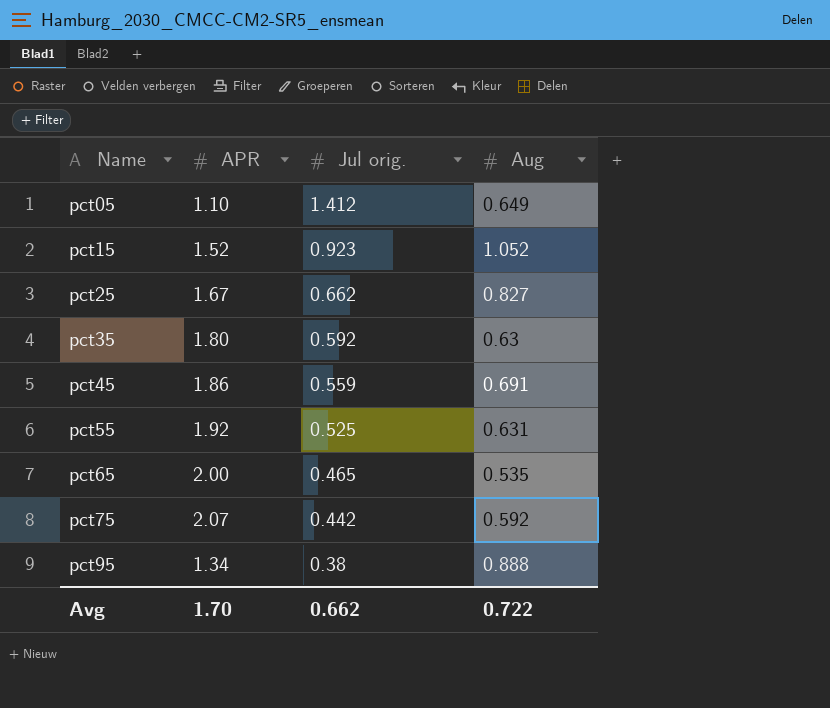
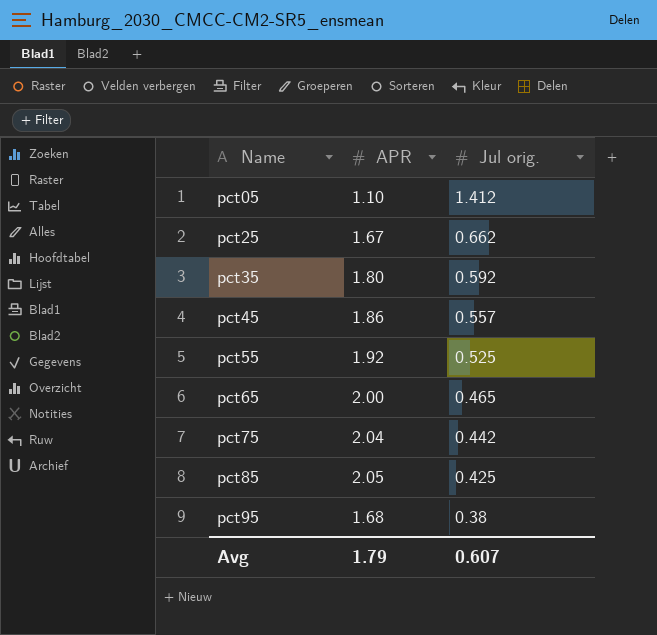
column Aug | position: 4 -> none
row pct15: 1.52 | 0.923 | 1.052 -> none
pct45 | Jul orig.: 0.559 -> 0.557
pct75 | APR: 2.07 -> 2.04
row pct85: none -> 2.05 | 0.425
pct95 | APR: 1.34 -> 1.68
Avg | APR: 1.70 -> 1.79
Avg | Jul orig.: 0.662 -> 0.607

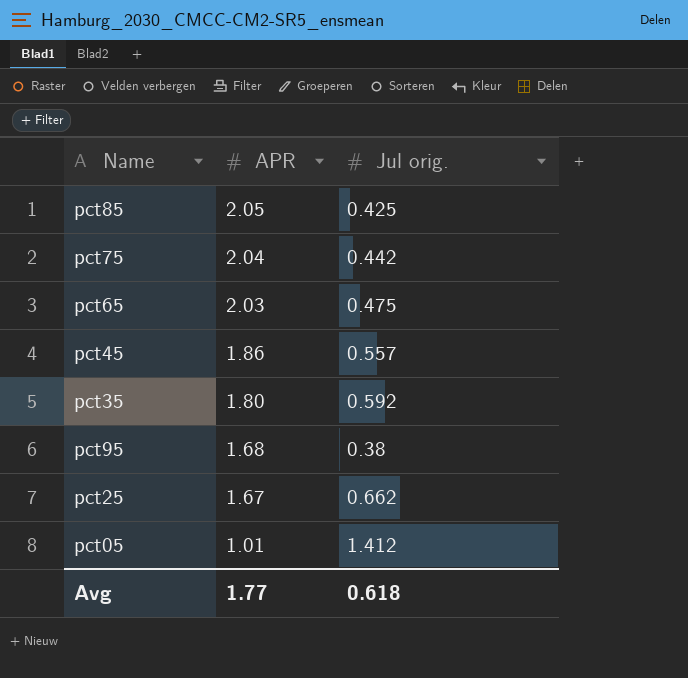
row order: Name ascending -> APR descending
row pct55: 1.92 | 0.525 -> none
pct65 | APR: 2.00 -> 2.03
pct65 | Jul orig.: 0.465 -> 0.475
pct05 | APR: 1.10 -> 1.01
Avg | APR: 1.79 -> 1.77
Avg | Jul orig.: 0.607 -> 0.618

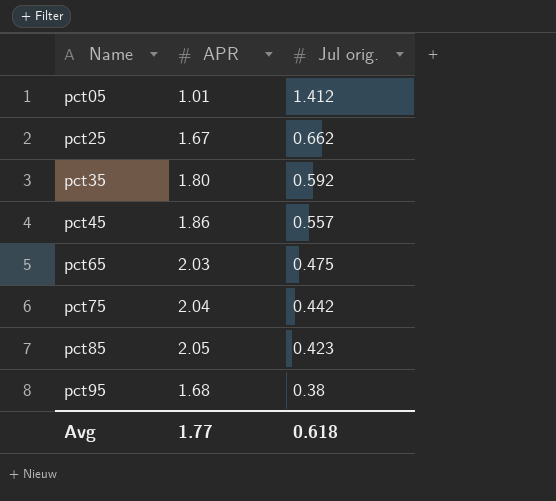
row order: APR descending -> Name ascending
pct85 | Jul orig.: 0.425 -> 0.423

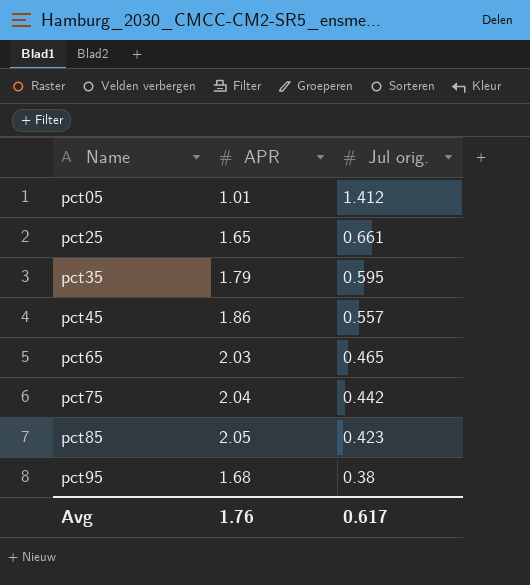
pct25 | APR: 1.67 -> 1.65
pct25 | Jul orig.: 0.662 -> 0.661
pct35 | APR: 1.80 -> 1.79
pct35 | Jul orig.: 0.592 -> 0.595
pct65 | Jul orig.: 0.475 -> 0.465
Avg | APR: 1.77 -> 1.76
Avg | Jul orig.: 0.618 -> 0.617

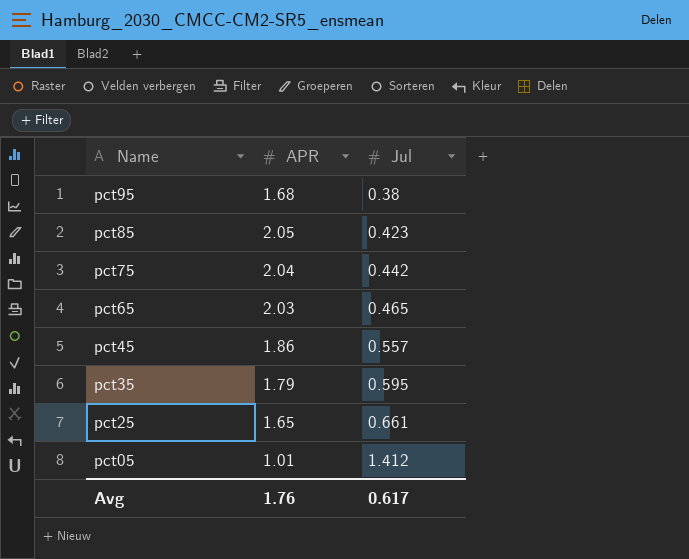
row order: Name ascending -> Name descending
column name: Jul orig. -> Jul

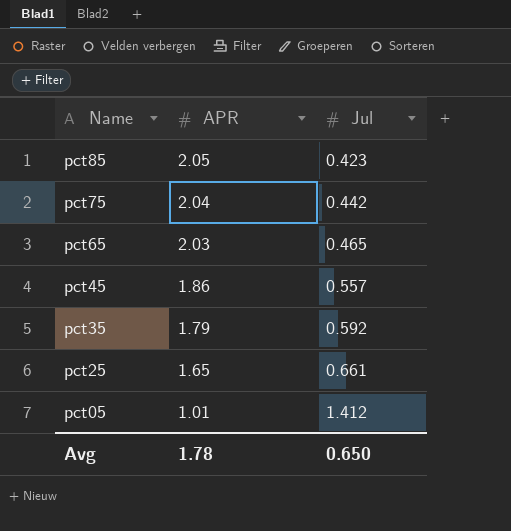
row pct95: 1.68 | 0.38 -> none
pct35 | Jul: 0.595 -> 0.592
Avg | APR: 1.76 -> 1.78
Avg | Jul: 0.617 -> 0.650

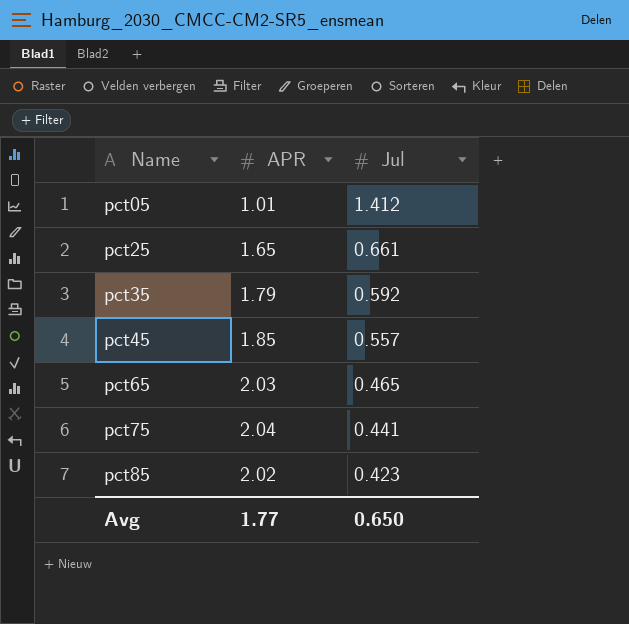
row order: Name descending -> Name ascending
pct45 | APR: 1.86 -> 1.85
pct75 | Jul: 0.442 -> 0.441
pct85 | APR: 2.05 -> 2.02
Avg | APR: 1.78 -> 1.77

